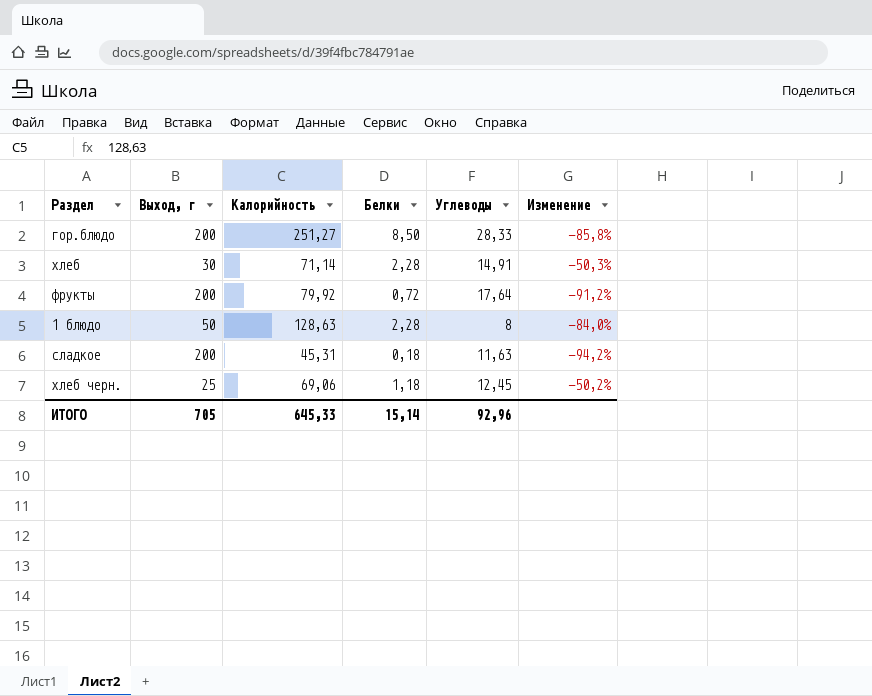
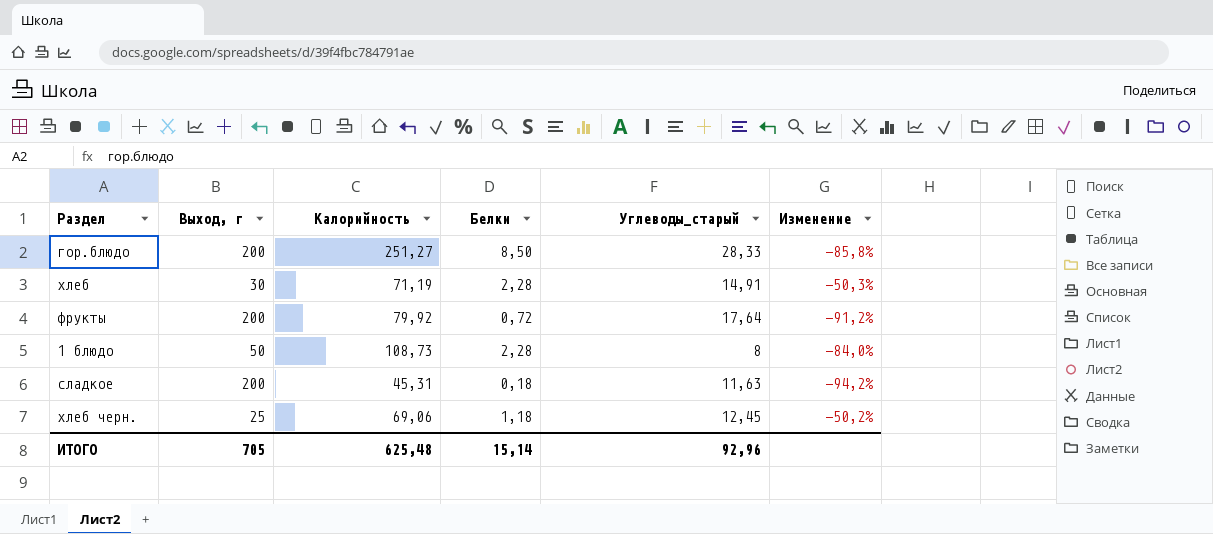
column name: Углеводы -> Углеводы_старый
хлеб | Калорийность: 71,14 -> 71,19
1 блюдо | Калорийность: 128,63 -> 108,73
ИТОГО | Калорийность: 645,33 -> 625,48

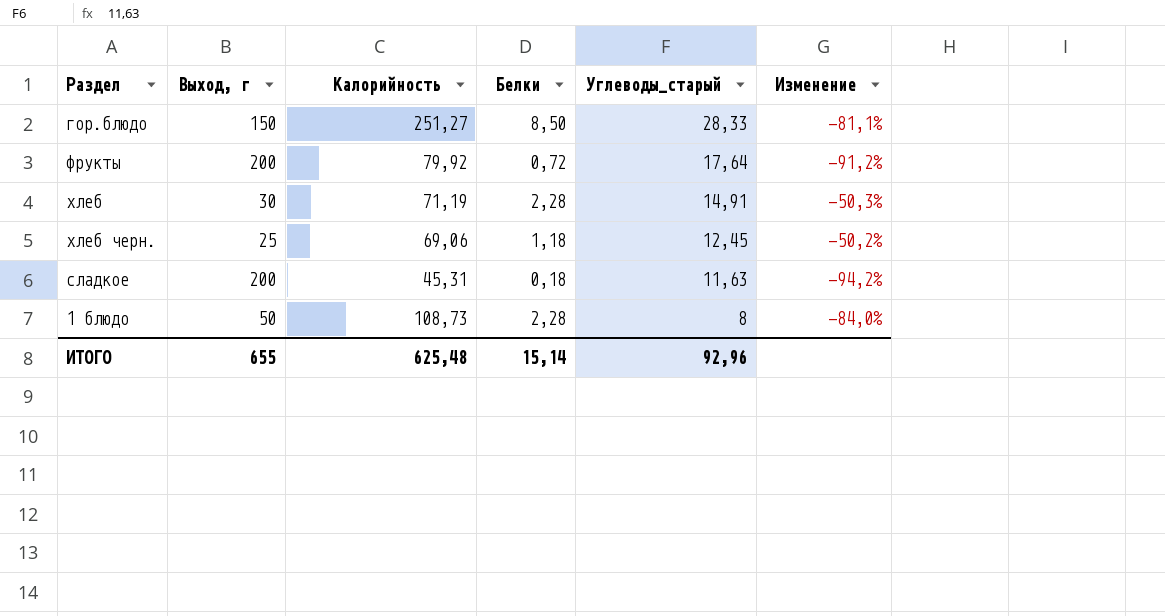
row order: none -> Углеводы_старый descending
гор.блюдо | Выход, г: 200 -> 150
гор.блюдо | Изменение: -85,8% -> -81,1%
ИТОГО | Выход, г: 705 -> 655

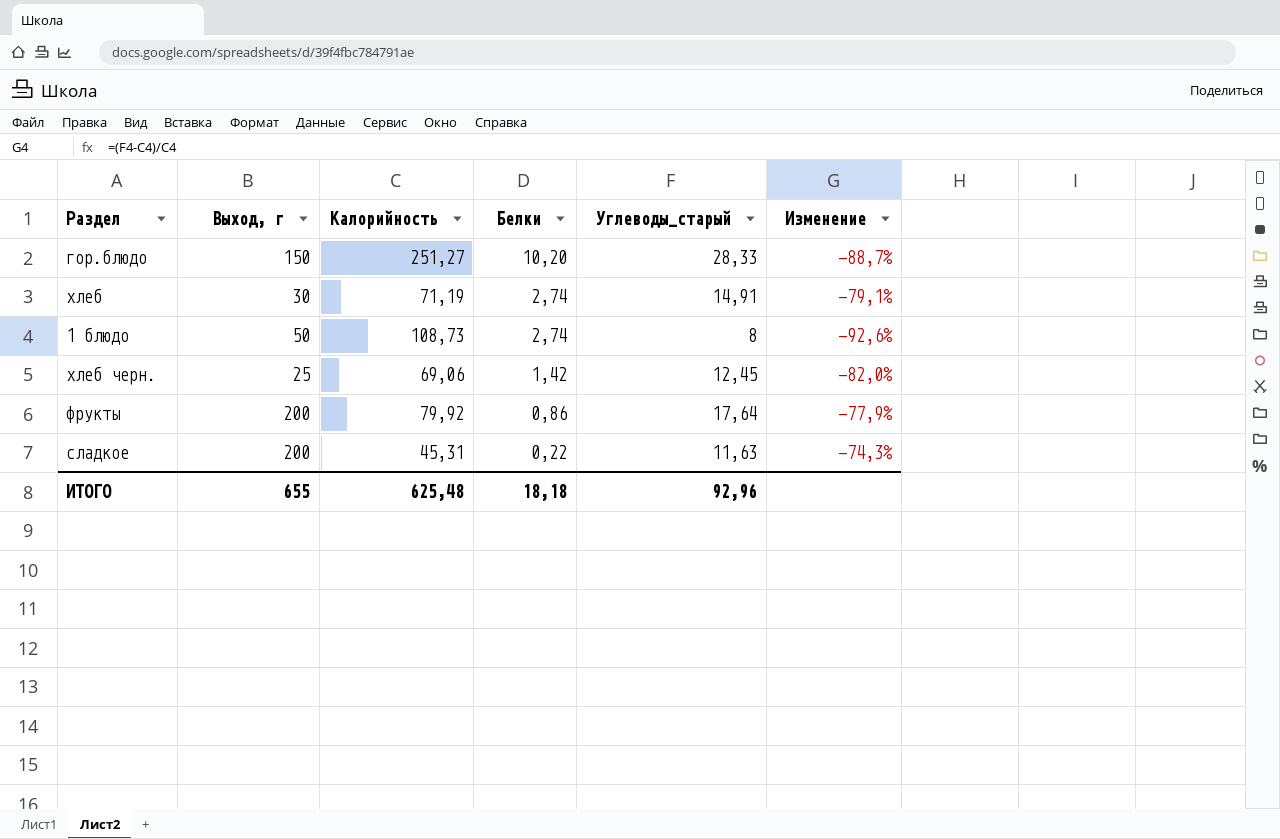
row order: Углеводы_старый descending -> Белки descending
column Изменение | formula: ([Углеводы_старый] - [Выход, г]) / [Выход, г] -> ([Углеводы_старый] - [Калорийность]) / [Калорийность]
гор.блюдо | Белки: 8,50 -> 10,20
хлеб | Белки: 2,28 -> 2,74
1 блюдо | Белки: 2,28 -> 2,74
хлеб черн. | Белки: 1,18 -> 1,42
фрукты | Белки: 0,72 -> 0,86
сладкое | Белки: 0,18 -> 0,22
ИТОГО | Белки: 15,14 -> 18,18

